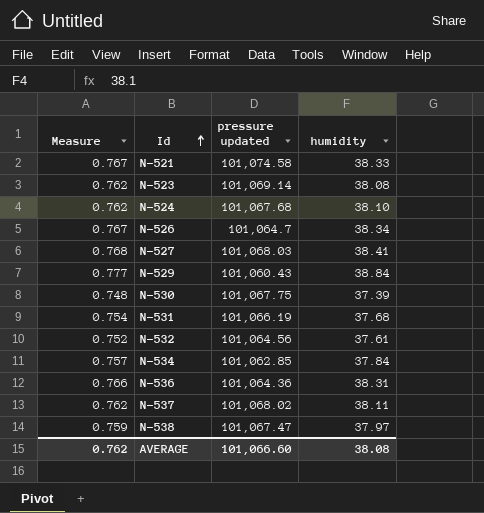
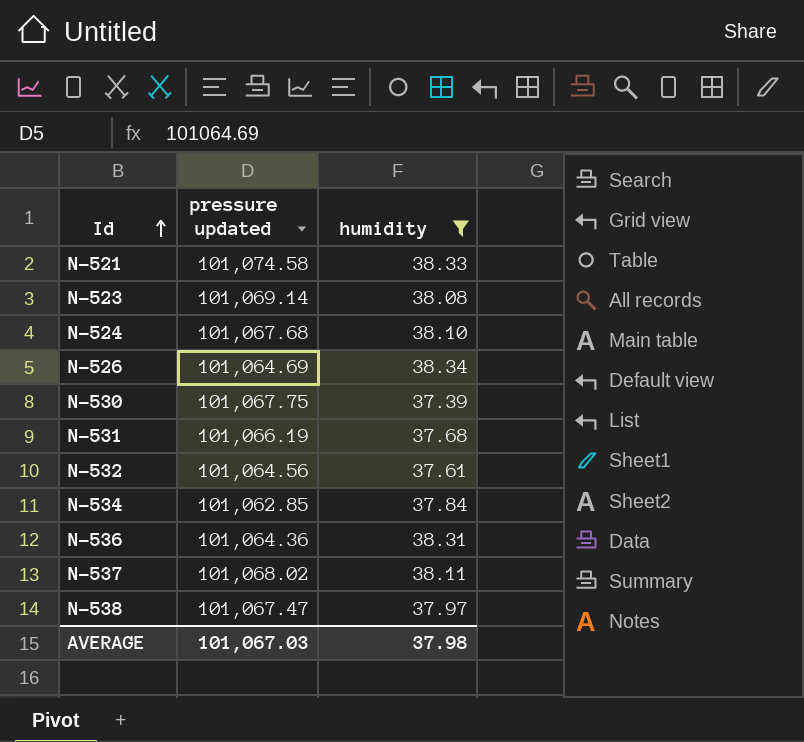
filter: none -> humidity <= 38.34
column Measure | formula: [humidity] * 0.02 -> none
N-526 | pressure updated: 101,064.7 -> 101,064.69
AVERAGE | pressure updated: 101,066.60 -> 101,067.03
AVERAGE | humidity: 38.08 -> 37.98

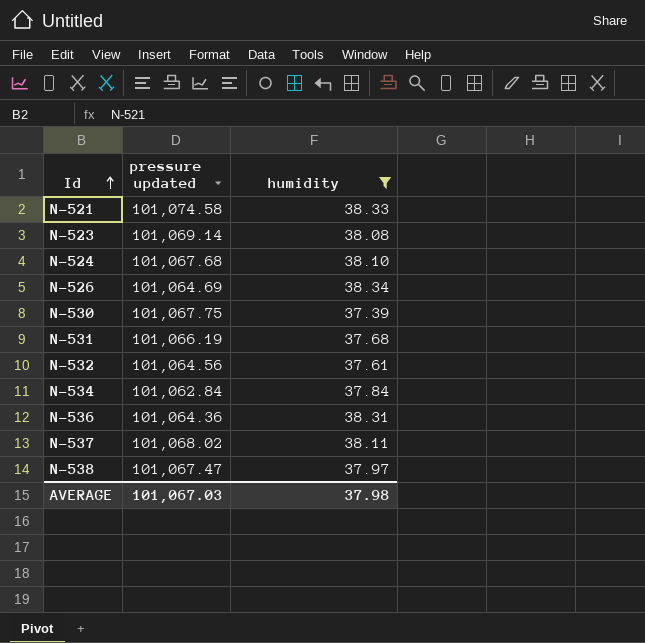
N-534 | pressure updated: 101,062.85 -> 101,062.84

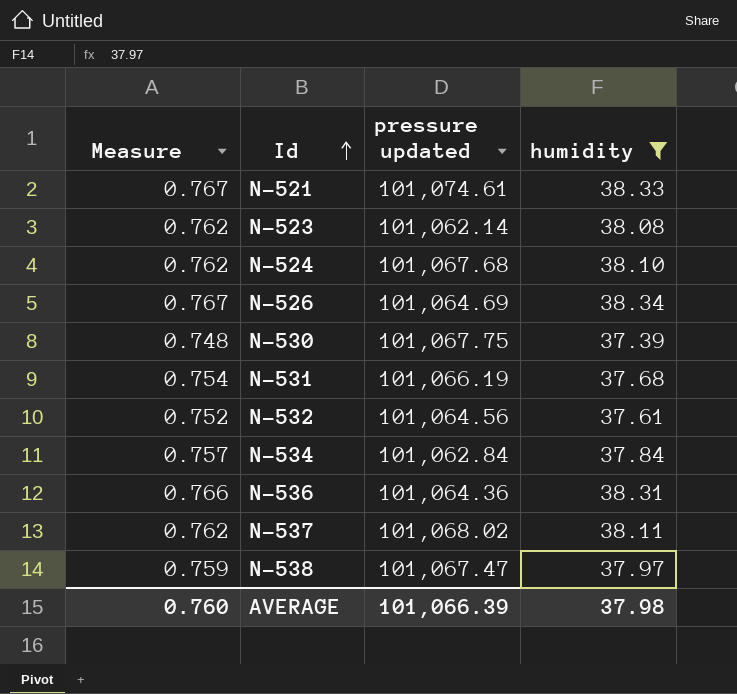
column Measure | formula: none -> [humidity] * 0.02
N-521 | pressure updated: 101,074.58 -> 101,074.61
N-523 | pressure updated: 101,069.14 -> 101,062.14
AVERAGE | pressure updated: 101,067.03 -> 101,066.39

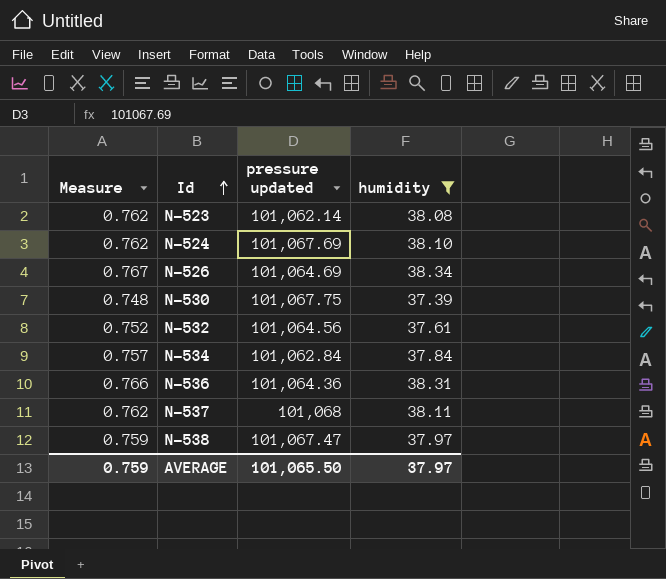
row N-521: 0.767 | 101,074.61 | 38.33 -> none
row N-531: 0.754 | 101,066.19 | 37.68 -> none
N-524 | pressure updated: 101,067.68 -> 101,067.69
N-537 | pressure updated: 101,068.02 -> 101,068
AVERAGE | Measure: 0.760 -> 0.759
AVERAGE | pressure updated: 101,066.39 -> 101,065.50
AVERAGE | humidity: 37.98 -> 37.97

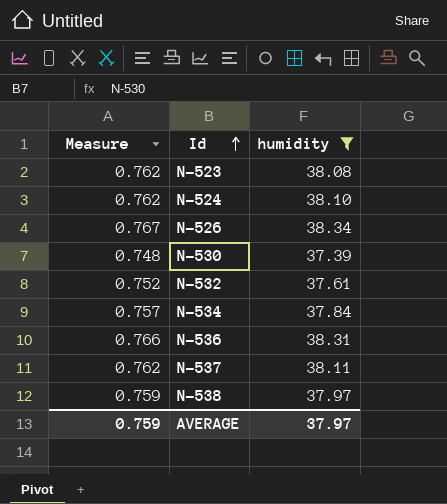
column pressure updated | position: 3 -> none

